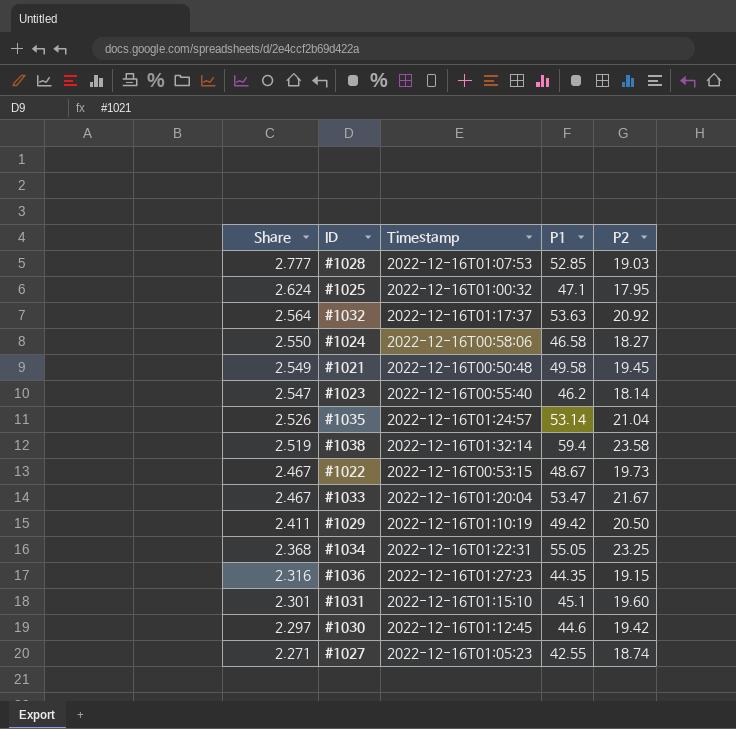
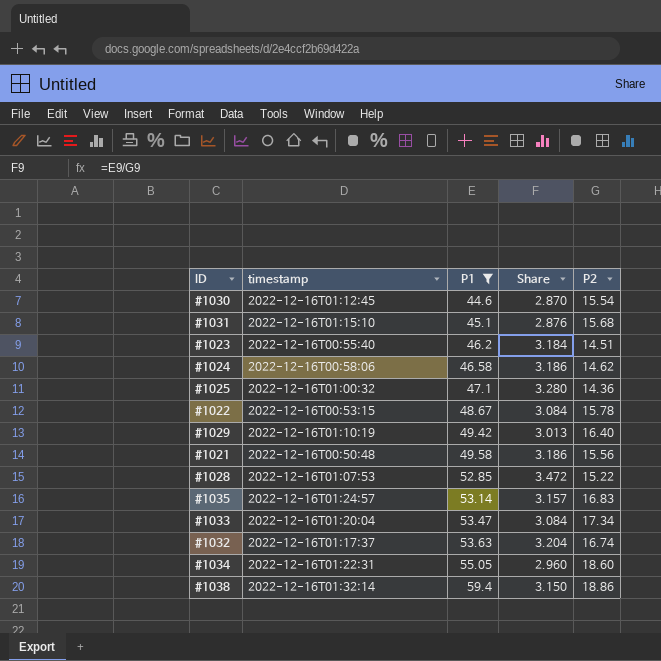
filter: none -> P1 >= 44.6
row order: Share descending -> P1 ascending
column name: Timestamp -> timestamp
column Share | position: 1 -> 4
#1030 | Share: 2.297 -> 2.870
#1030 | P2: 19.42 -> 15.54
#1031 | Share: 2.301 -> 2.876
#1031 | P2: 19.60 -> 15.68
#1023 | Share: 2.547 -> 3.184
#1023 | P2: 18.14 -> 14.51
#1024 | Share: 2.550 -> 3.186
#1024 | P2: 18.27 -> 14.62
#1025 | Share: 2.624 -> 3.280
#1025 | P2: 17.95 -> 14.36
#1022 | Share: 2.467 -> 3.084
#1022 | P2: 19.73 -> 15.78
#1029 | Share: 2.411 -> 3.013
#1029 | P2: 20.50 -> 16.40
#1021 | Share: 2.549 -> 3.186
#1021 | P2: 19.45 -> 15.56
#1028 | Share: 2.777 -> 3.472
#1028 | P2: 19.03 -> 15.22
#1035 | Share: 2.526 -> 3.157
#1035 | P2: 21.04 -> 16.83
#1033 | Share: 2.467 -> 3.084
#1033 | P2: 21.67 -> 17.34
#1032 | Share: 2.564 -> 3.204
#1032 | P2: 20.92 -> 16.74
#1034 | Share: 2.368 -> 2.960
#1034 | P2: 23.25 -> 18.60
#1038 | Share: 2.519 -> 3.150
#1038 | P2: 23.58 -> 18.86

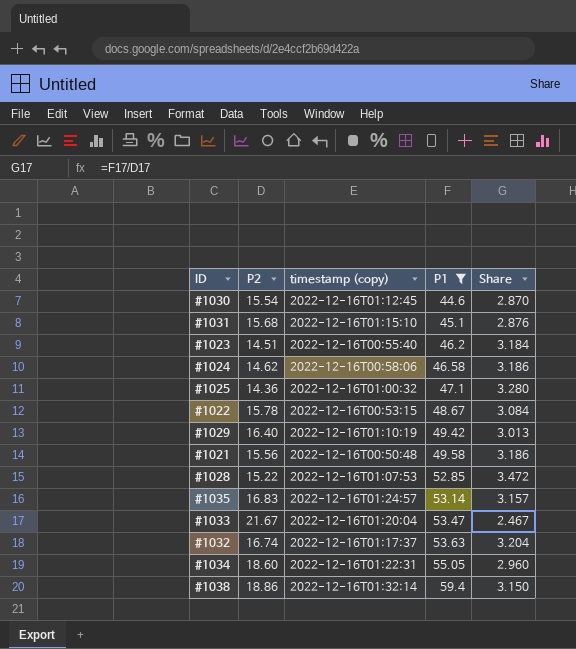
column P2 | position: 5 -> 2
column name: timestamp -> timestamp (copy)
#1033 | P2: 17.34 -> 21.67
#1033 | Share: 3.084 -> 2.467

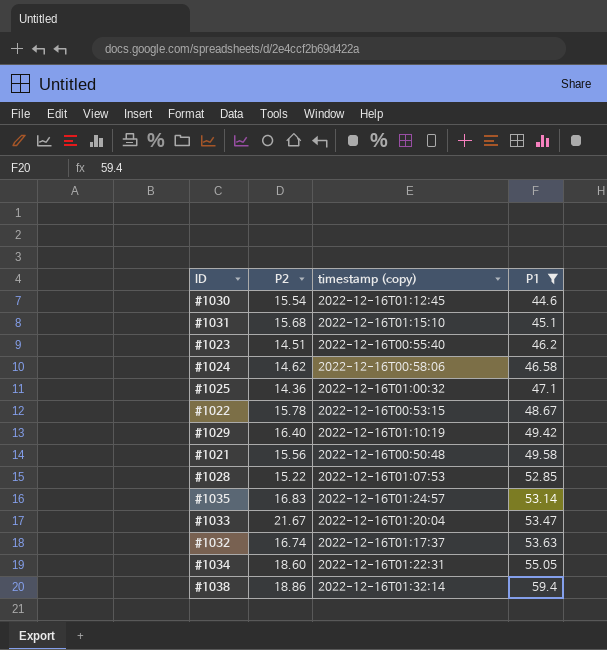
column Share | formula: [P1] / [P2] -> none

